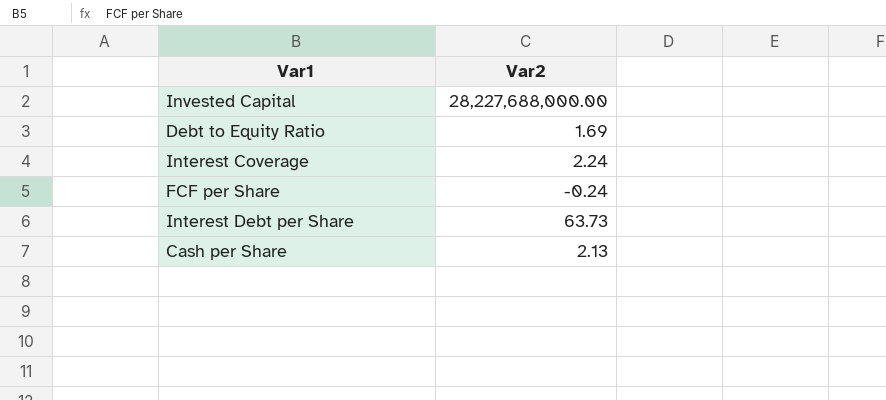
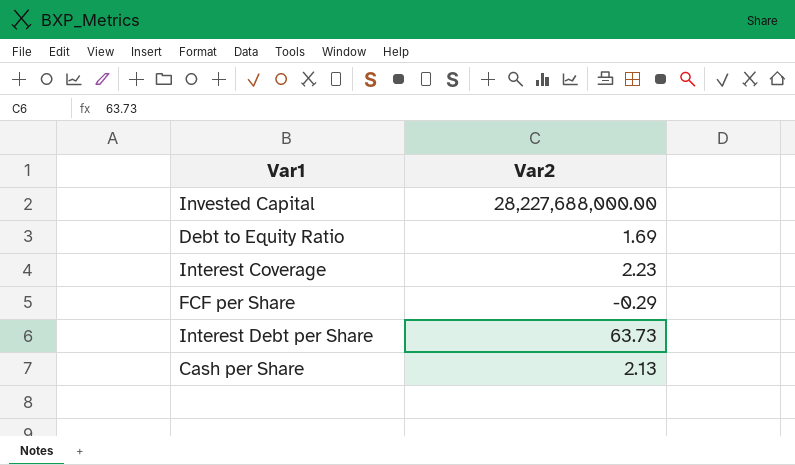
Interest Coverage | Var2: 2.24 -> 2.23
FCF per Share | Var2: -0.24 -> -0.29

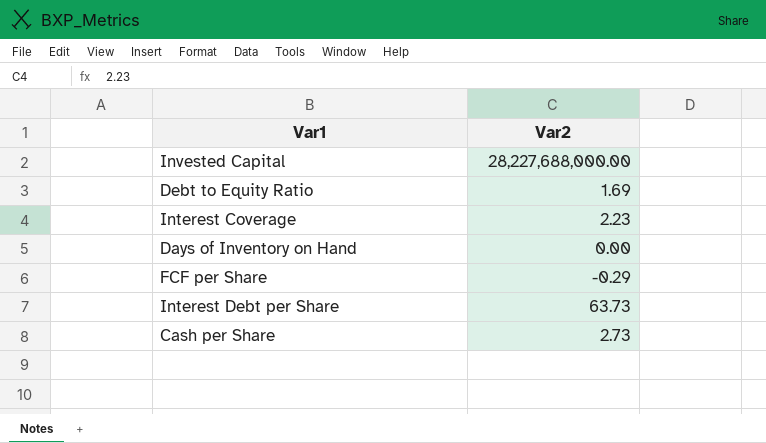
row Days of Inventory on Hand: none -> 0.00
Cash per Share | Var2: 2.13 -> 2.73

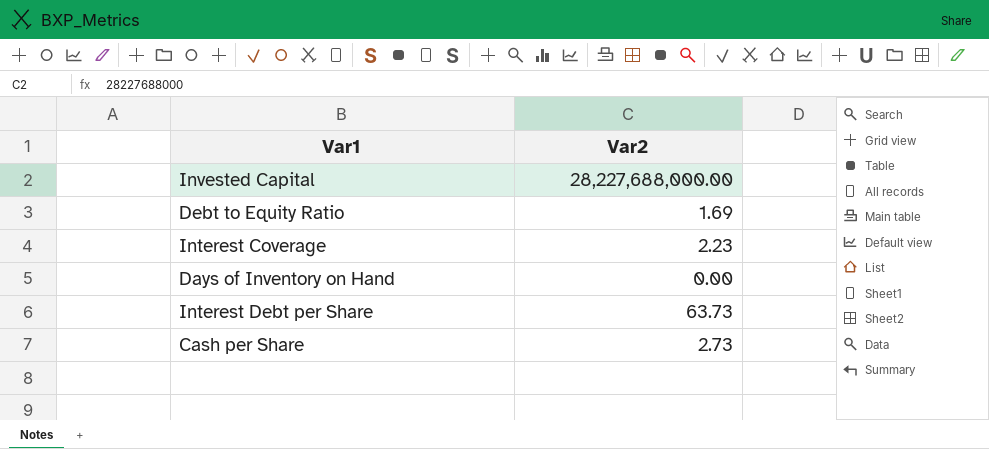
row FCF per Share: -0.29 -> none

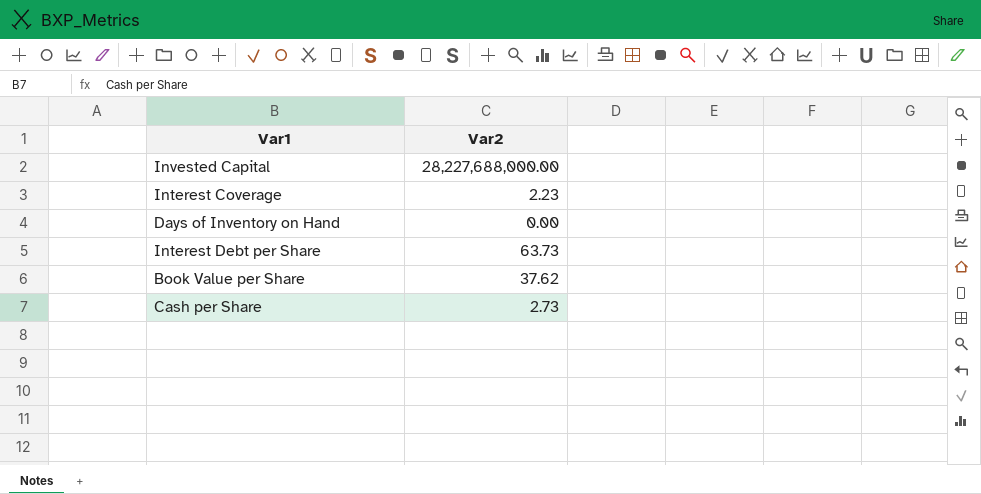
row Debt to Equity Ratio: 1.69 -> none
row Book Value per Share: none -> 37.62

